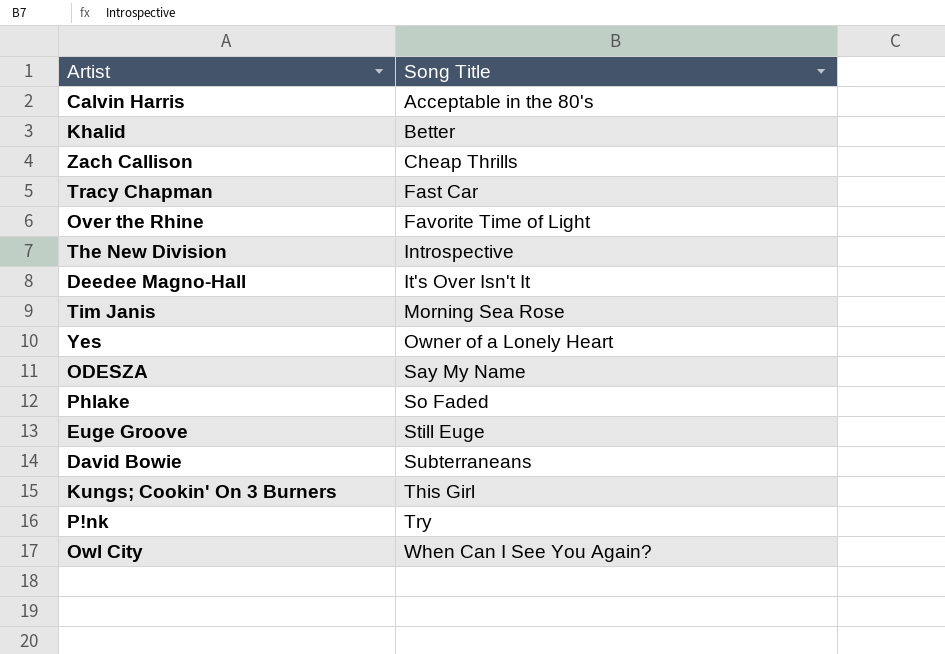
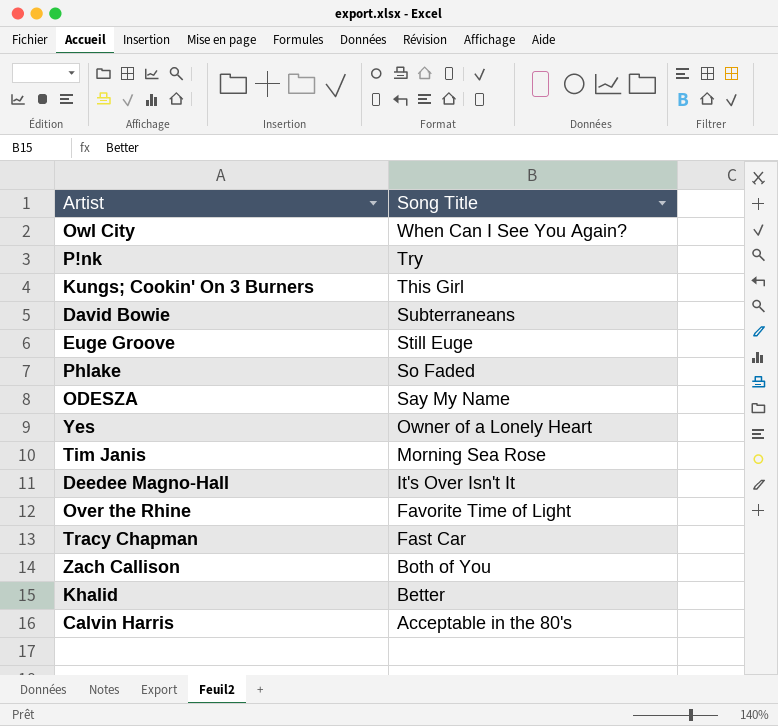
row order: Song Title ascending -> Song Title descending
row The New Division: Introspective -> none
Zach Callison | Song Title: Cheap Thrills -> Both of You

